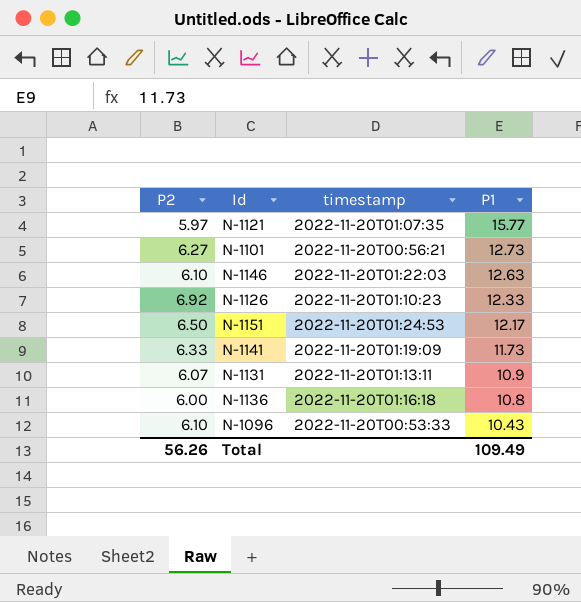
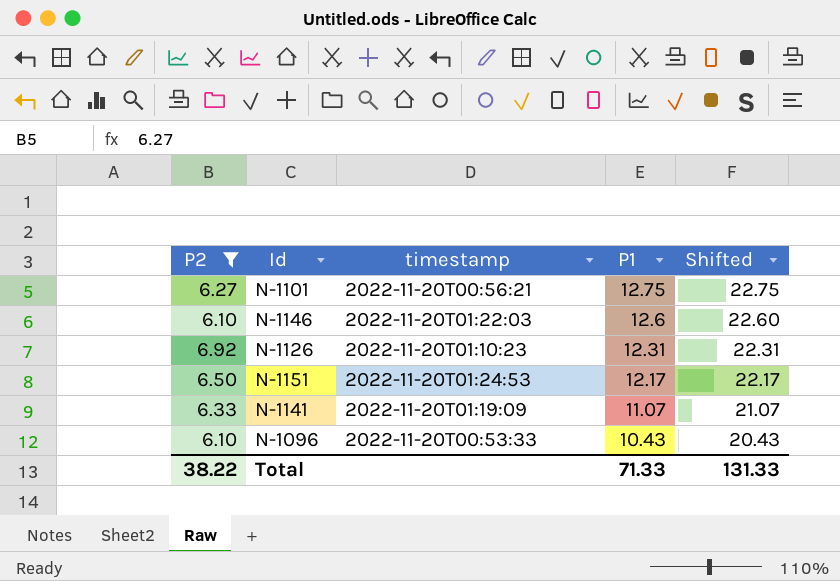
filter: none -> P2 >= 6.10
column Shifted | formula: none -> [P1] + 10
N-1101 | P1: 12.73 -> 12.75
N-1146 | P1: 12.63 -> 12.6
N-1126 | P1: 12.33 -> 12.31
N-1141 | P1: 11.73 -> 11.07
Total | P2: 56.26 -> 38.22
Total | P1: 109.49 -> 71.33

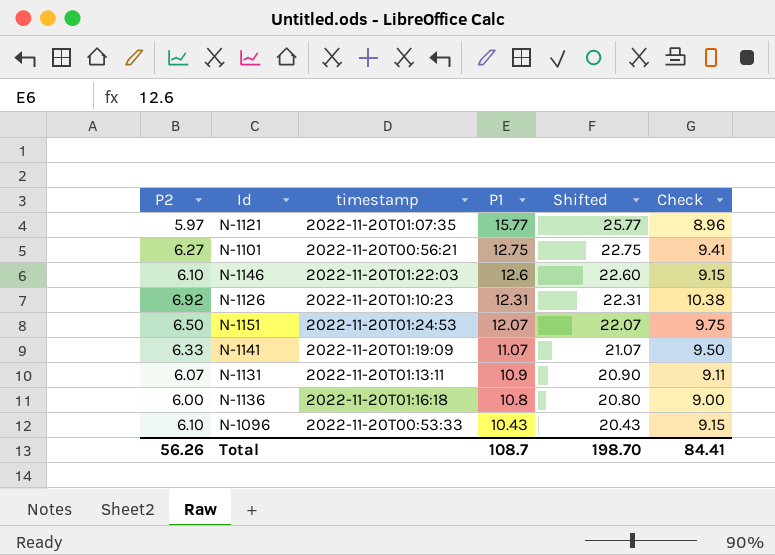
filter: P2 >= 6.10 -> none
column Check | formula: none -> [P2] * 1.5
N-1151 | P1: 12.17 -> 12.07
N-1151 | Shifted: 22.17 -> 22.07
Total | P2: 38.22 -> 56.26
Total | P1: 71.33 -> 108.7
Total | Shifted: 131.33 -> 198.70

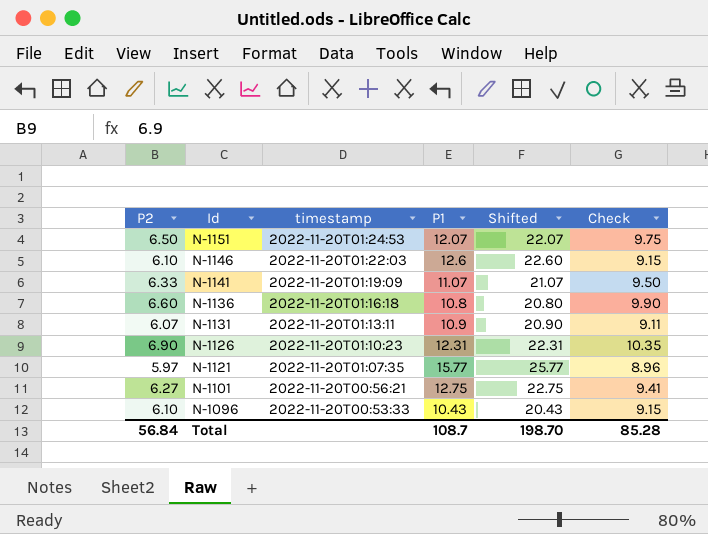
row order: P1 descending -> Id descending
N-1136 | P2: 6.00 -> 6.60
N-1136 | Check: 9.00 -> 9.90
N-1126 | P2: 6.92 -> 6.90
N-1126 | Check: 10.38 -> 10.35
Total | P2: 56.26 -> 56.84
Total | Check: 84.41 -> 85.28

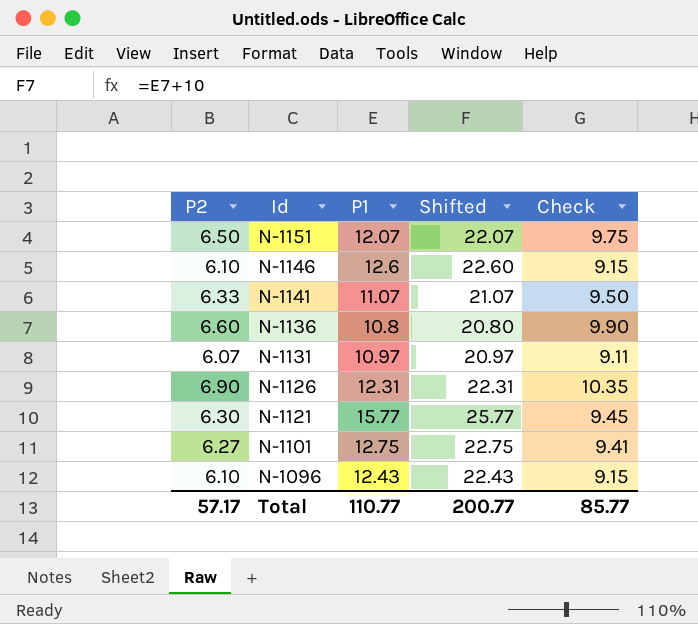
column timestamp | position: 3 -> none
N-1131 | P1: 10.9 -> 10.97
N-1131 | Shifted: 20.90 -> 20.97
N-1121 | P2: 5.97 -> 6.30
N-1121 | Check: 8.96 -> 9.45
N-1096 | P1: 10.43 -> 12.43
N-1096 | Shifted: 20.43 -> 22.43
Total | P2: 56.84 -> 57.17
Total | P1: 108.7 -> 110.77
Total | Shifted: 198.70 -> 200.77
Total | Check: 85.28 -> 85.77

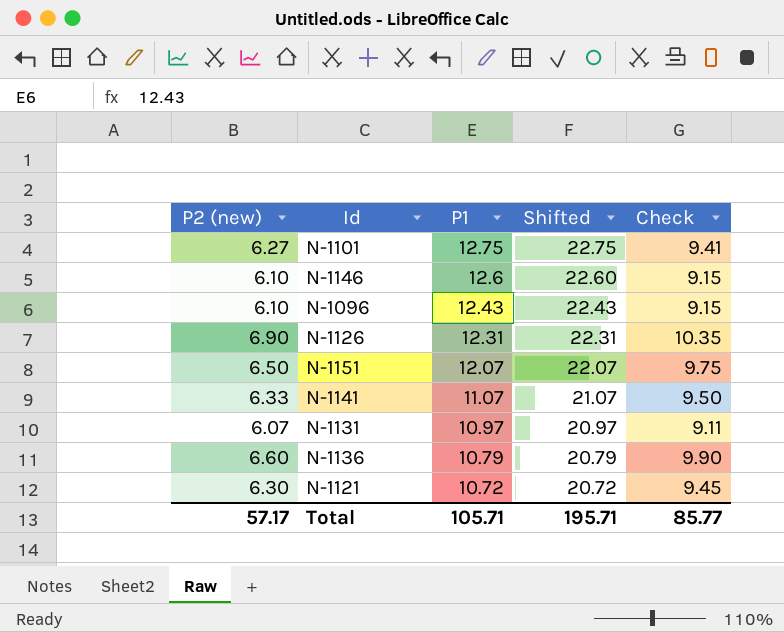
row order: Id descending -> P1 descending
column name: P2 -> P2 (new)
N-1136 | P1: 10.8 -> 10.79
N-1136 | Shifted: 20.80 -> 20.79
N-1121 | P1: 15.77 -> 10.72
N-1121 | Shifted: 25.77 -> 20.72
Total | P1: 110.77 -> 105.71
Total | Shifted: 200.77 -> 195.71

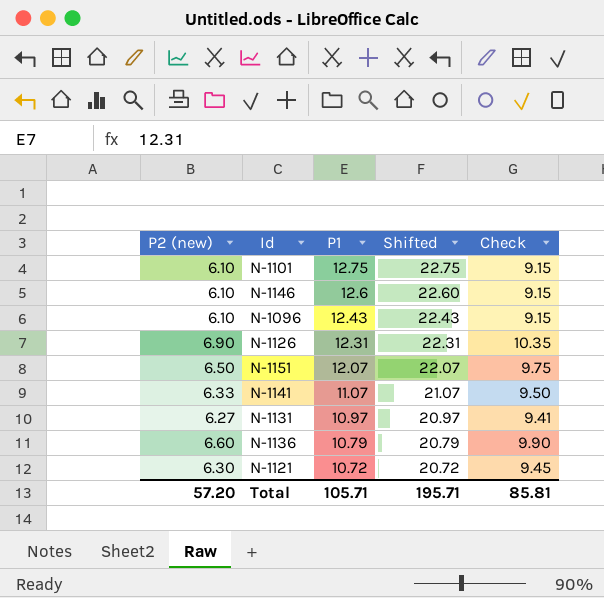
N-1101 | P2 (new): 6.27 -> 6.10
N-1101 | Check: 9.41 -> 9.15
N-1131 | P2 (new): 6.07 -> 6.27
N-1131 | Check: 9.11 -> 9.41
Total | P2 (new): 57.17 -> 57.20
Total | Check: 85.77 -> 85.81

